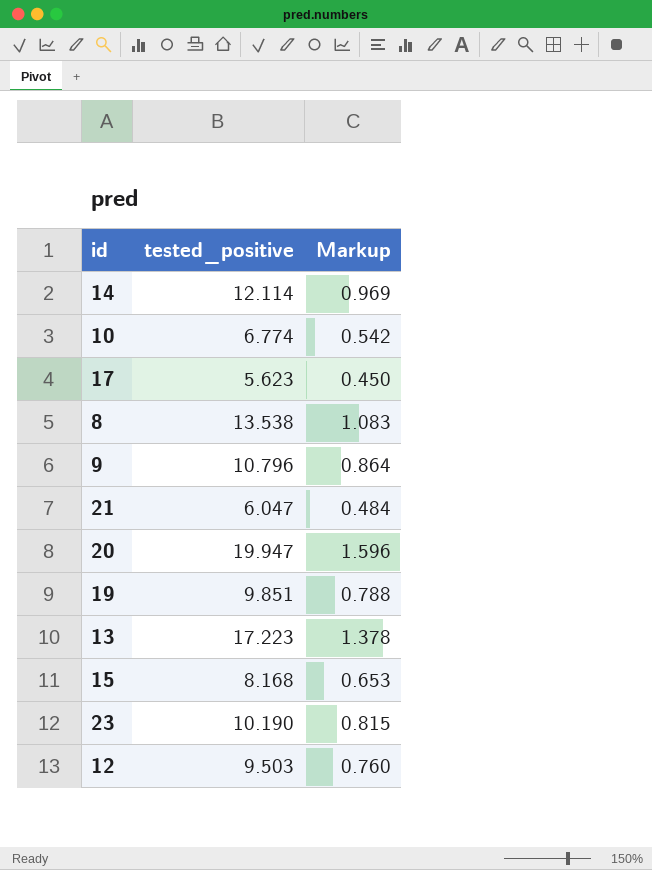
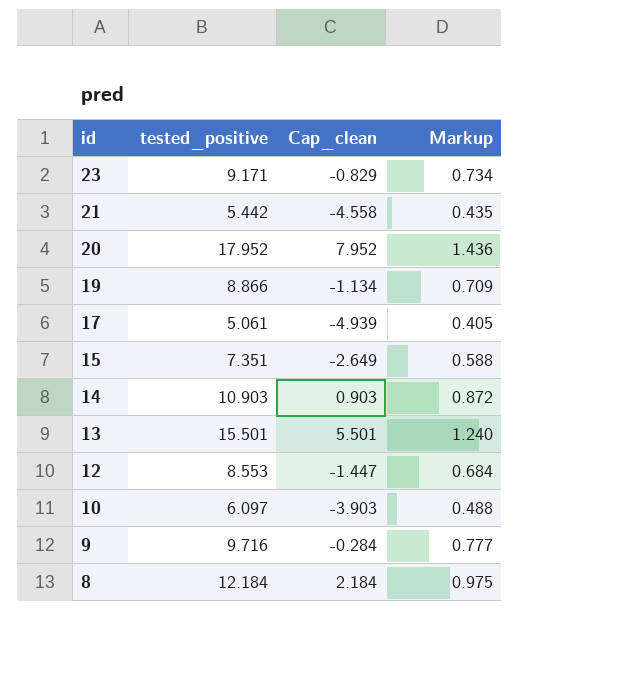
row order: none -> id descending
column Cap_clean | formula: none -> [tested_positive] - 10
23 | tested_positive: 10.190 -> 9.171
23 | Markup: 0.815 -> 0.734
21 | tested_positive: 6.047 -> 5.442
21 | Markup: 0.484 -> 0.435
20 | tested_positive: 19.947 -> 17.952
20 | Markup: 1.596 -> 1.436
19 | tested_positive: 9.851 -> 8.866
19 | Markup: 0.788 -> 0.709
17 | tested_positive: 5.623 -> 5.061
17 | Markup: 0.450 -> 0.405
15 | tested_positive: 8.168 -> 7.351
15 | Markup: 0.653 -> 0.588
14 | tested_positive: 12.114 -> 10.903
14 | Markup: 0.969 -> 0.872
13 | tested_positive: 17.223 -> 15.501
13 | Markup: 1.378 -> 1.240
12 | tested_positive: 9.503 -> 8.553
12 | Markup: 0.760 -> 0.684
10 | tested_positive: 6.774 -> 6.097
10 | Markup: 0.542 -> 0.488
9 | tested_positive: 10.796 -> 9.716
9 | Markup: 0.864 -> 0.777
8 | tested_positive: 13.538 -> 12.184
8 | Markup: 1.083 -> 0.975

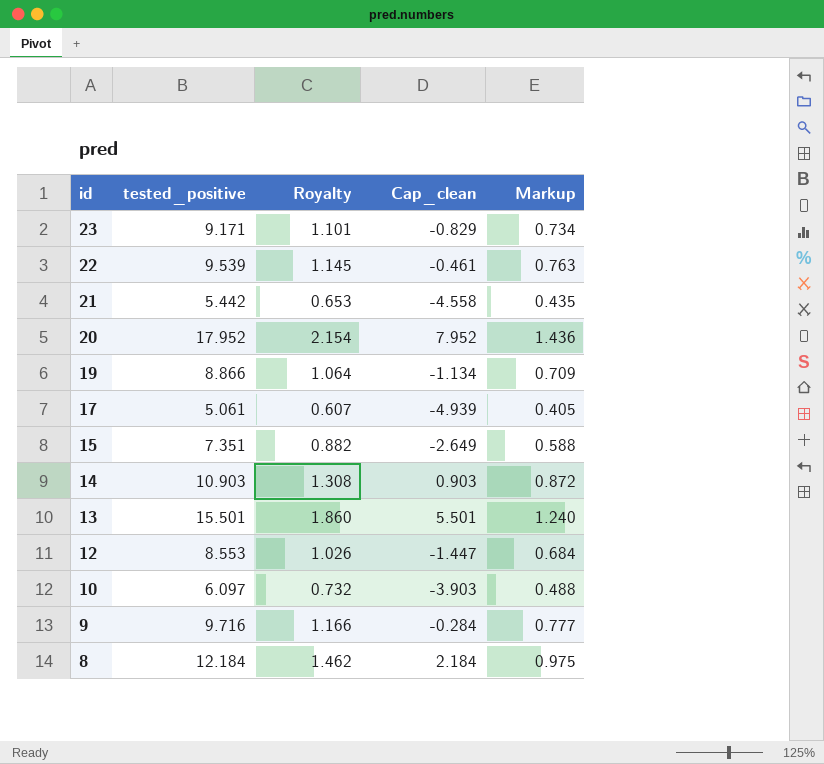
column Royalty | formula: none -> [tested_positive] * 0.12
row 22: none -> 9.539 | 1.145 | -0.461 | 0.763

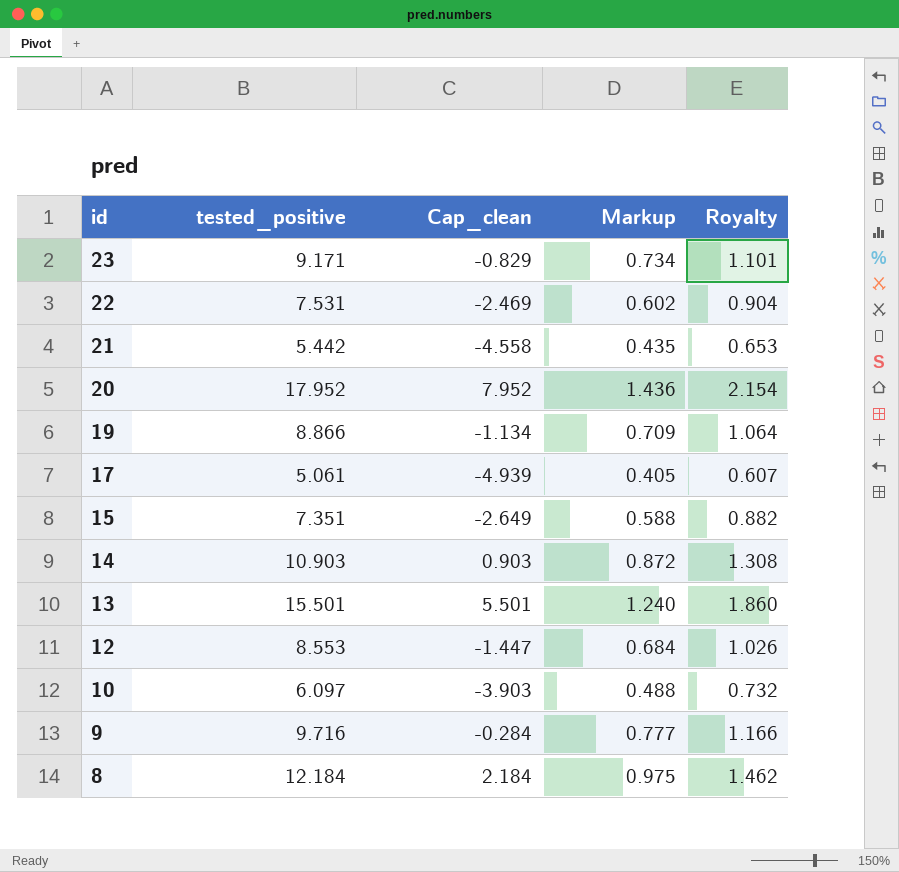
column Royalty | position: 3 -> 5
22 | tested_positive: 9.539 -> 7.531
22 | Cap_clean: -0.461 -> -2.469
22 | Markup: 0.763 -> 0.602
22 | Royalty: 1.145 -> 0.904

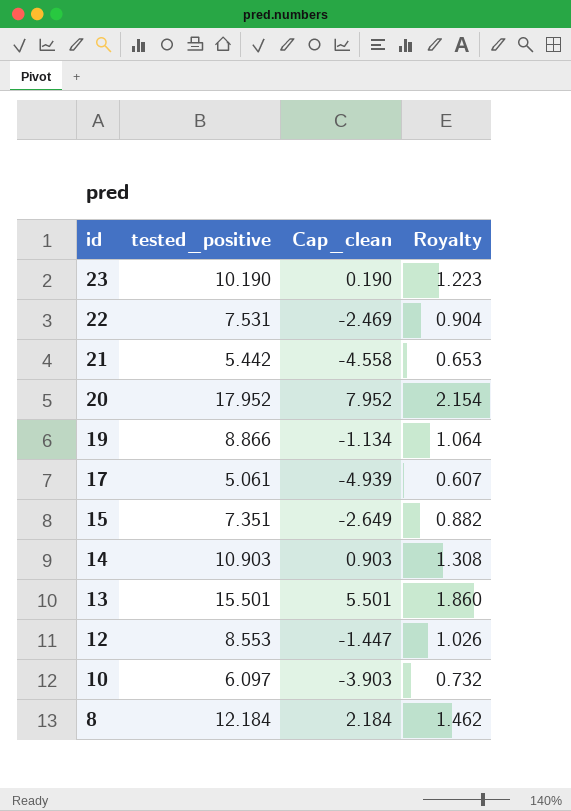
column Markup | formula: [tested_positive] * 0.08 -> none
row 9: 9.716 | -0.284 | 0.777 | 1.166 -> none
23 | tested_positive: 9.171 -> 10.190
23 | Cap_clean: -0.829 -> 0.190
23 | Royalty: 1.101 -> 1.223

